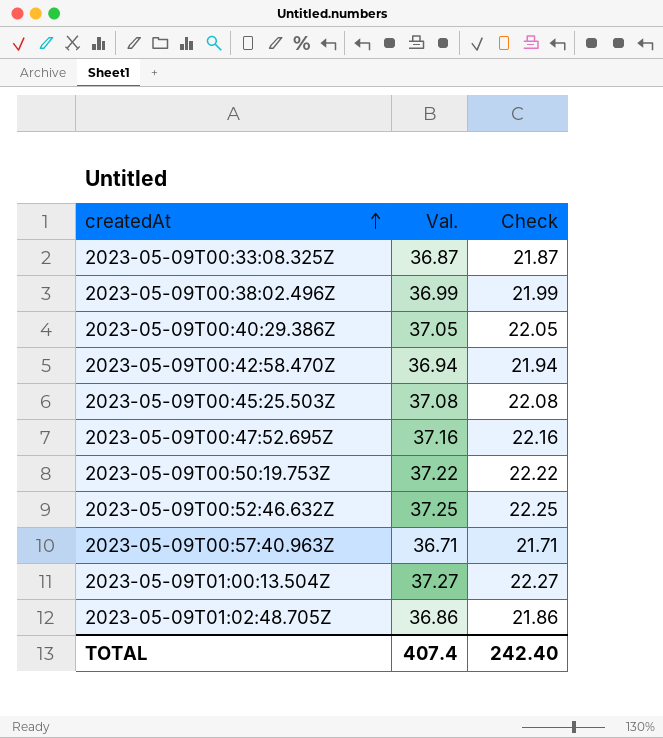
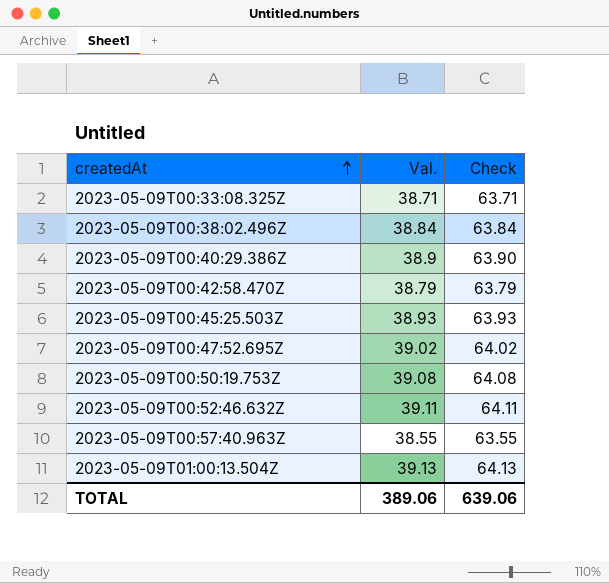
column Check | formula: [Val.] - 15 -> [Val.] + 25
row 2023-05-09T01:02:48.705Z: 36.86 | 21.86 -> none
2023-05-09T00:33:08.325Z | Val.: 36.87 -> 38.71
2023-05-09T00:38:02.496Z | Val.: 36.99 -> 38.84
2023-05-09T00:40:29.386Z | Val.: 37.05 -> 38.9
2023-05-09T00:42:58.470Z | Val.: 36.94 -> 38.79
2023-05-09T00:45:25.503Z | Val.: 37.08 -> 38.93
2023-05-09T00:47:52.695Z | Val.: 37.16 -> 39.02
2023-05-09T00:50:19.753Z | Val.: 37.22 -> 39.08
2023-05-09T00:52:46.632Z | Val.: 37.25 -> 39.11
2023-05-09T00:57:40.963Z | Val.: 36.71 -> 38.55
2023-05-09T01:00:13.504Z | Val.: 37.27 -> 39.13
TOTAL | Val.: 407.4 -> 389.06
TOTAL | Check: 242.40 -> 639.06

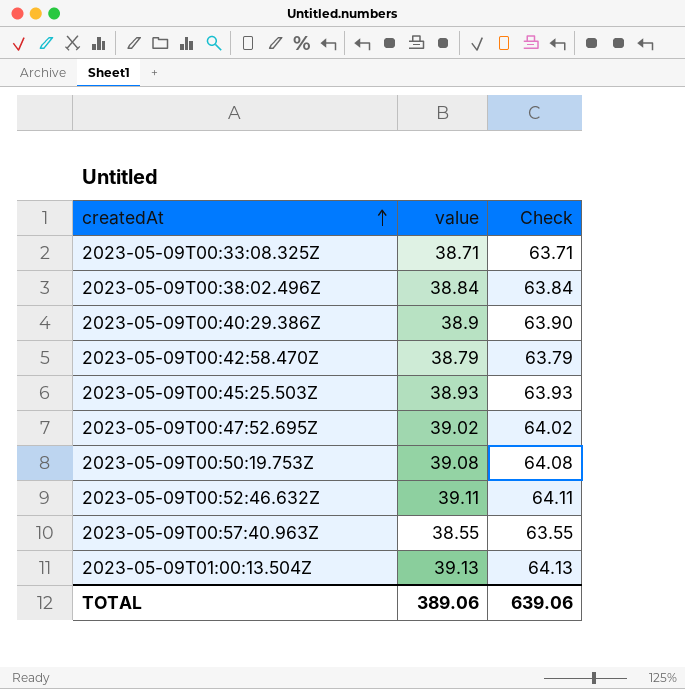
column name: Val. -> value

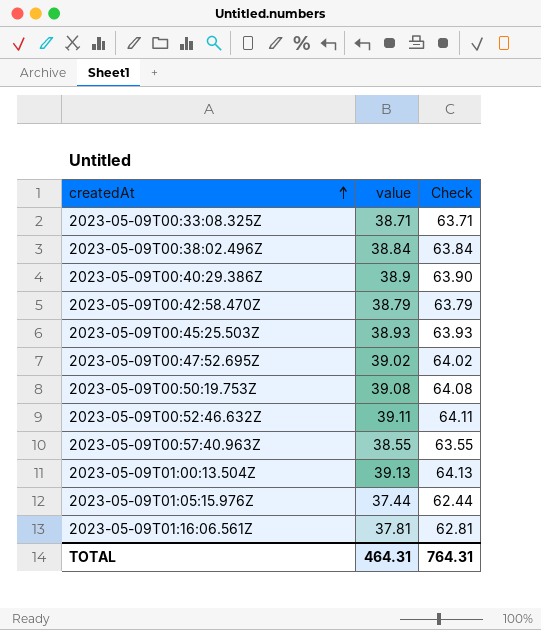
row 2023-05-09T01:05:15.976Z: none -> 37.44 | 62.44
row 2023-05-09T01:16:06.561Z: none -> 37.81 | 62.81
TOTAL | value: 389.06 -> 464.31
TOTAL | Check: 639.06 -> 764.31

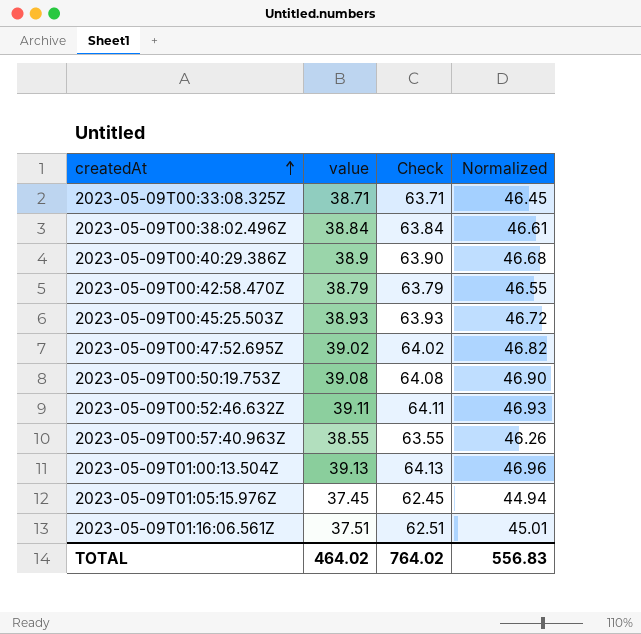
column Normalized | formula: none -> [value] * 1.2
2023-05-09T01:05:15.976Z | value: 37.44 -> 37.45
2023-05-09T01:05:15.976Z | Check: 62.44 -> 62.45
2023-05-09T01:16:06.561Z | value: 37.81 -> 37.51
2023-05-09T01:16:06.561Z | Check: 62.81 -> 62.51
TOTAL | value: 464.31 -> 464.02
TOTAL | Check: 764.31 -> 764.02

